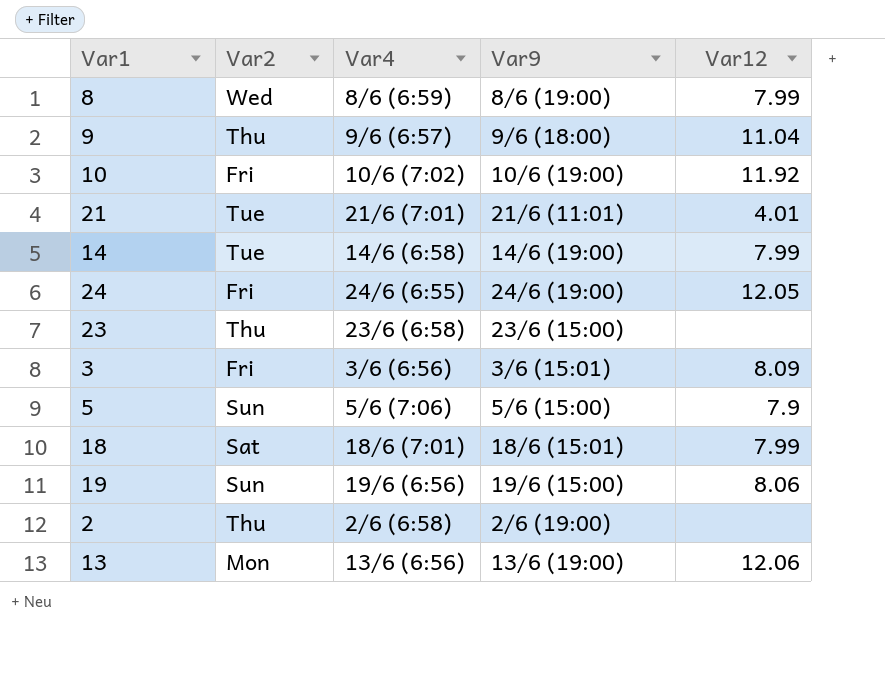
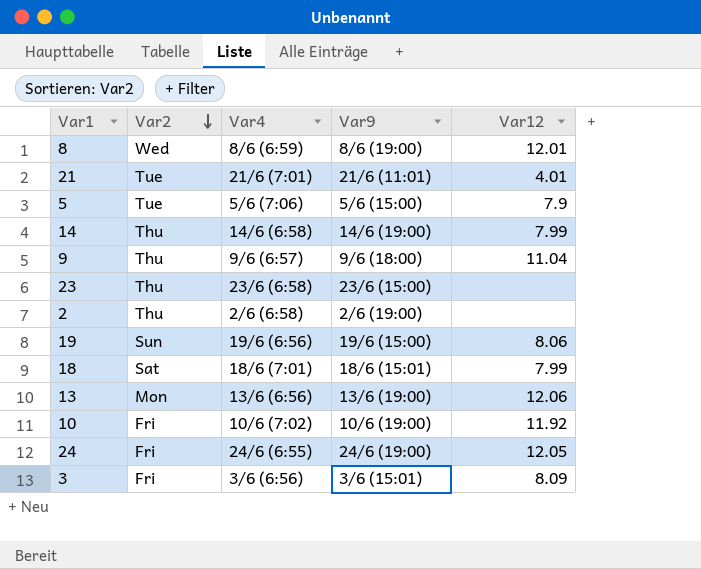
row order: none -> Var2 descending
8 | Var12: 7.99 -> 12.01
5 | Var2: Sun -> Tue
14 | Var2: Tue -> Thu

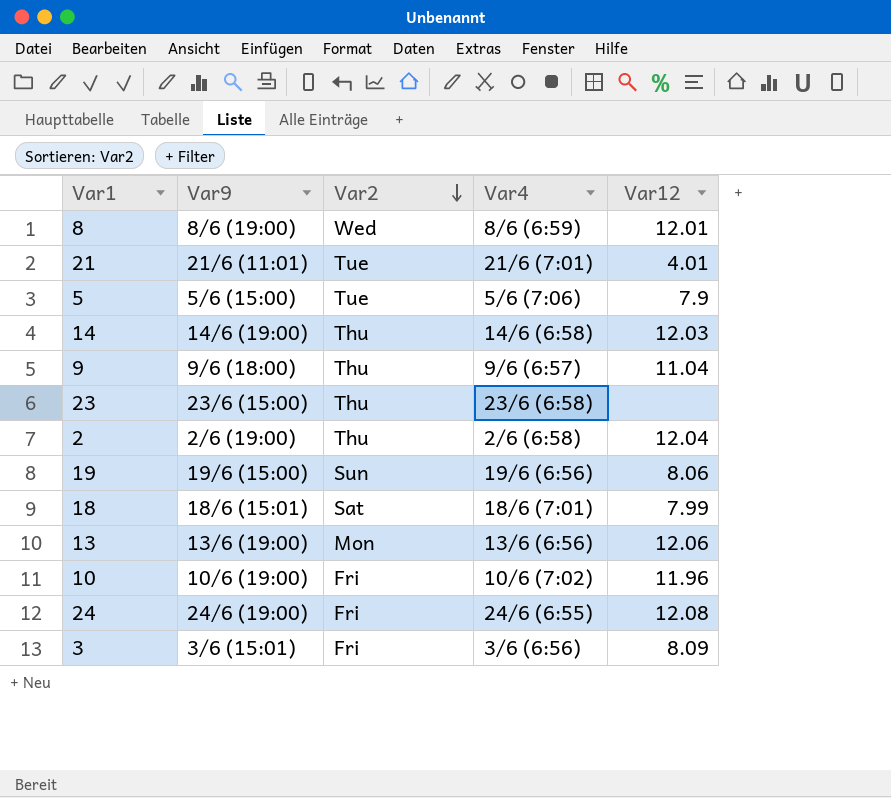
column Var9 | position: 4 -> 2
14 | Var12: 7.99 -> 12.03
2 | Var12: none -> 12.04
10 | Var12: 11.92 -> 11.96
24 | Var12: 12.05 -> 12.08

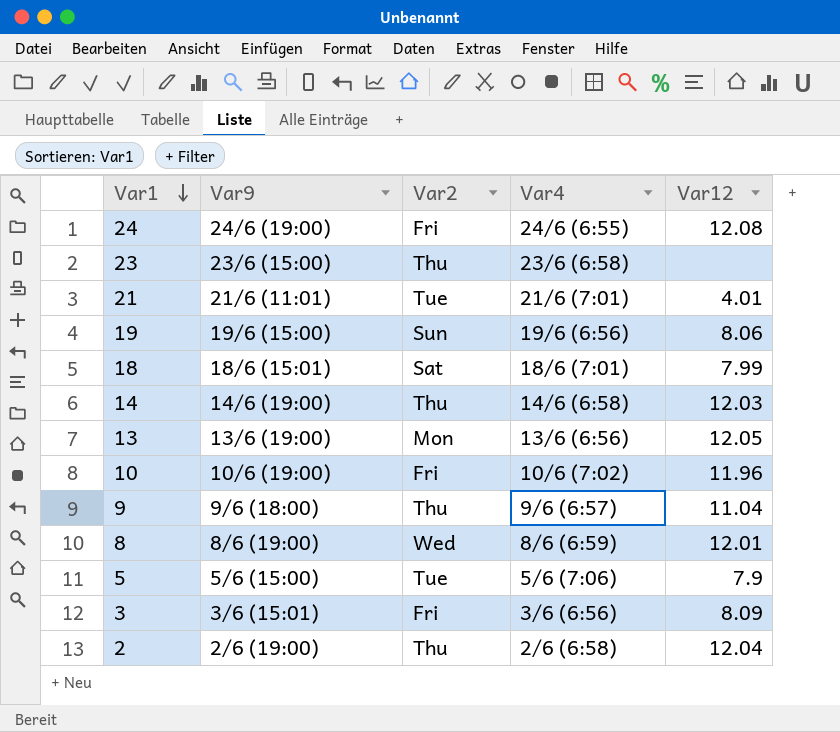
row order: Var2 descending -> Var1 descending
13 | Var12: 12.06 -> 12.05

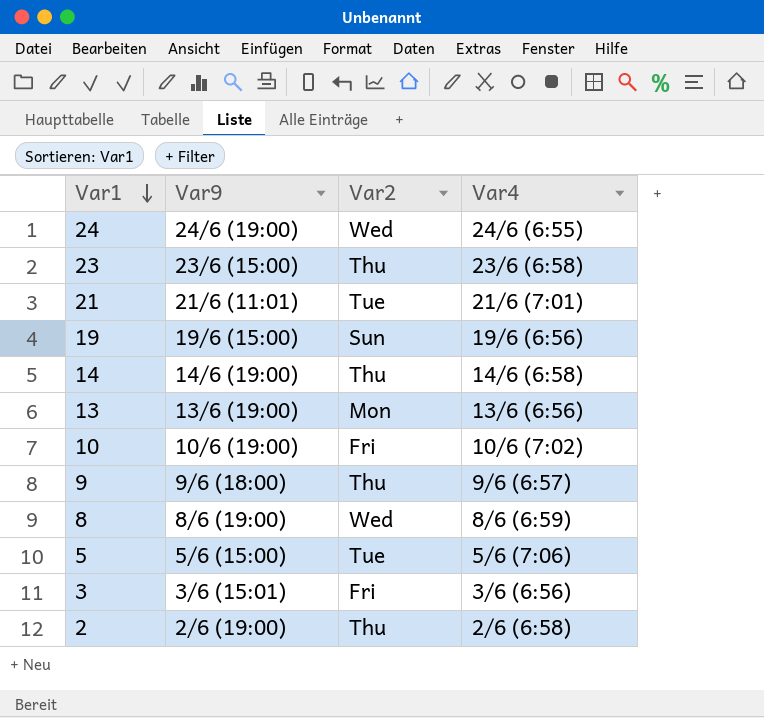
column Var12 | position: 5 -> none
row 18: 18/6 (15:01) | Sat | 18/6 (7:01) | 7.99 -> none
24 | Var2: Fri -> Wed

